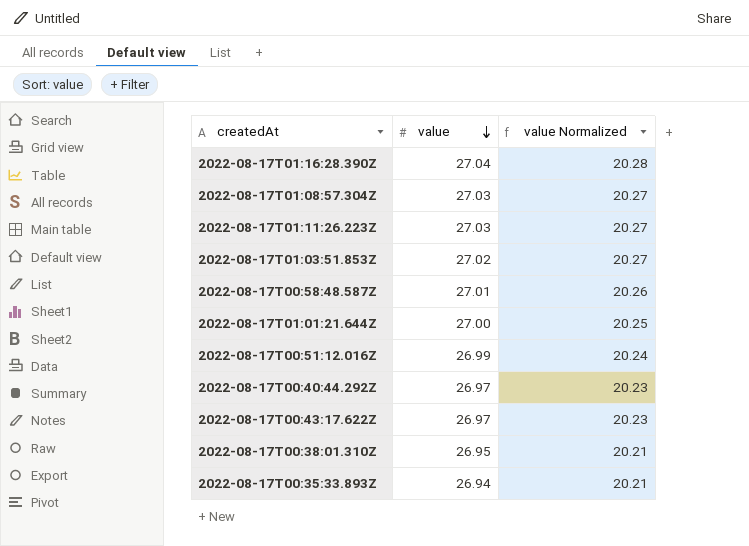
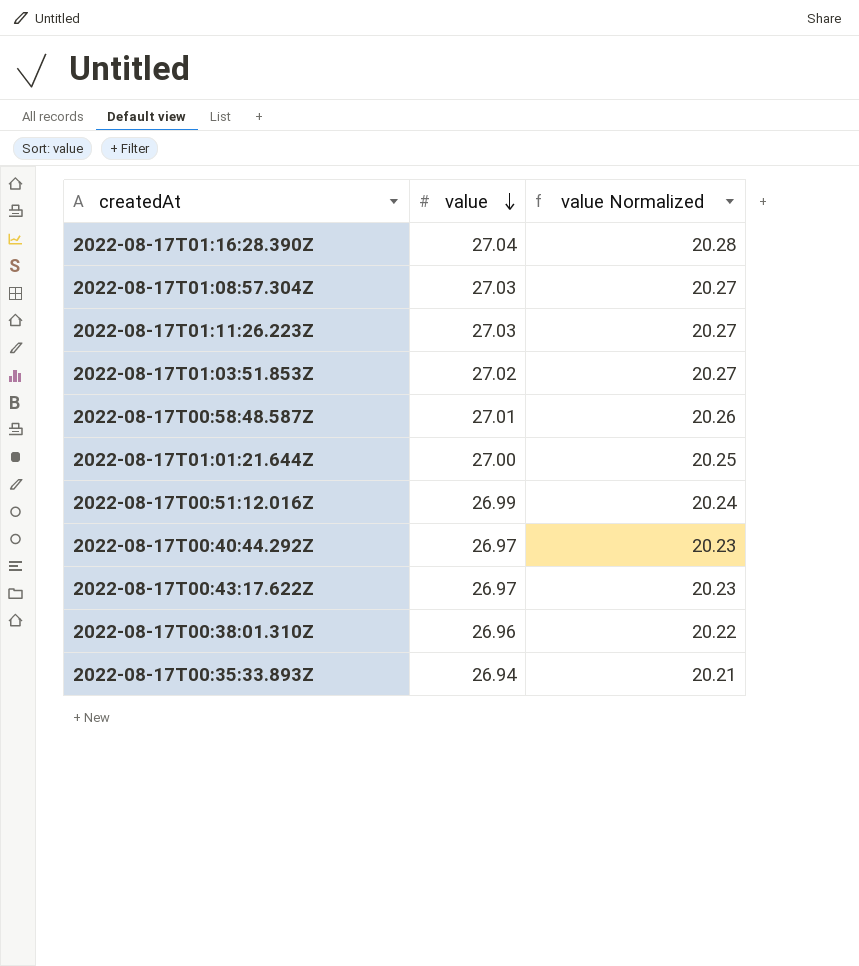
2022-08-17T00:38:01.310Z | value: 26.95 -> 26.96
2022-08-17T00:38:01.310Z | value Normalized: 20.21 -> 20.22

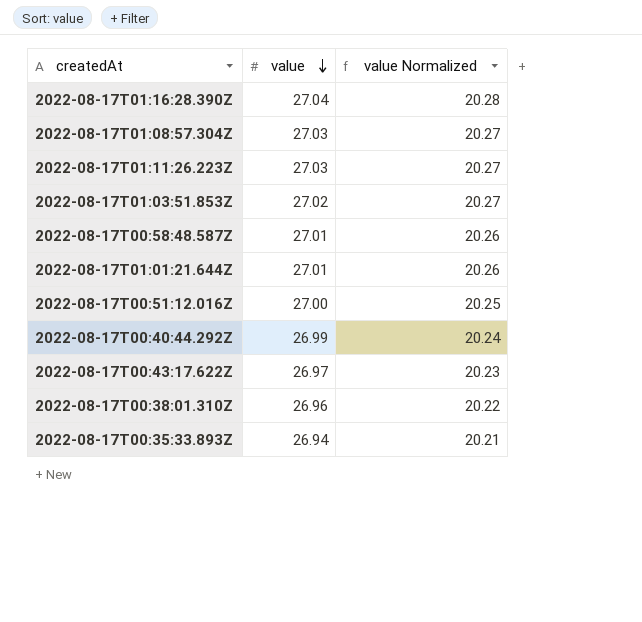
2022-08-17T01:01:21.644Z | value: 27.00 -> 27.01
2022-08-17T01:01:21.644Z | value Normalized: 20.25 -> 20.26
2022-08-17T00:51:12.016Z | value: 26.99 -> 27.00
2022-08-17T00:51:12.016Z | value Normalized: 20.24 -> 20.25
2022-08-17T00:40:44.292Z | value: 26.97 -> 26.99
2022-08-17T00:40:44.292Z | value Normalized: 20.23 -> 20.24

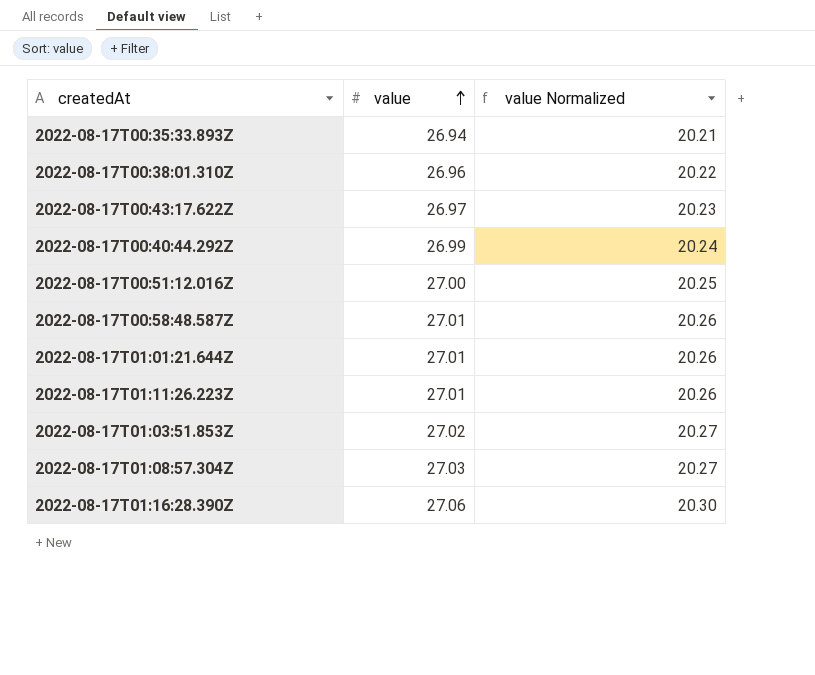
row order: value descending -> value ascending
2022-08-17T01:11:26.223Z | value: 27.03 -> 27.01
2022-08-17T01:11:26.223Z | value Normalized: 20.27 -> 20.26
2022-08-17T01:16:28.390Z | value: 27.04 -> 27.06
2022-08-17T01:16:28.390Z | value Normalized: 20.28 -> 20.30

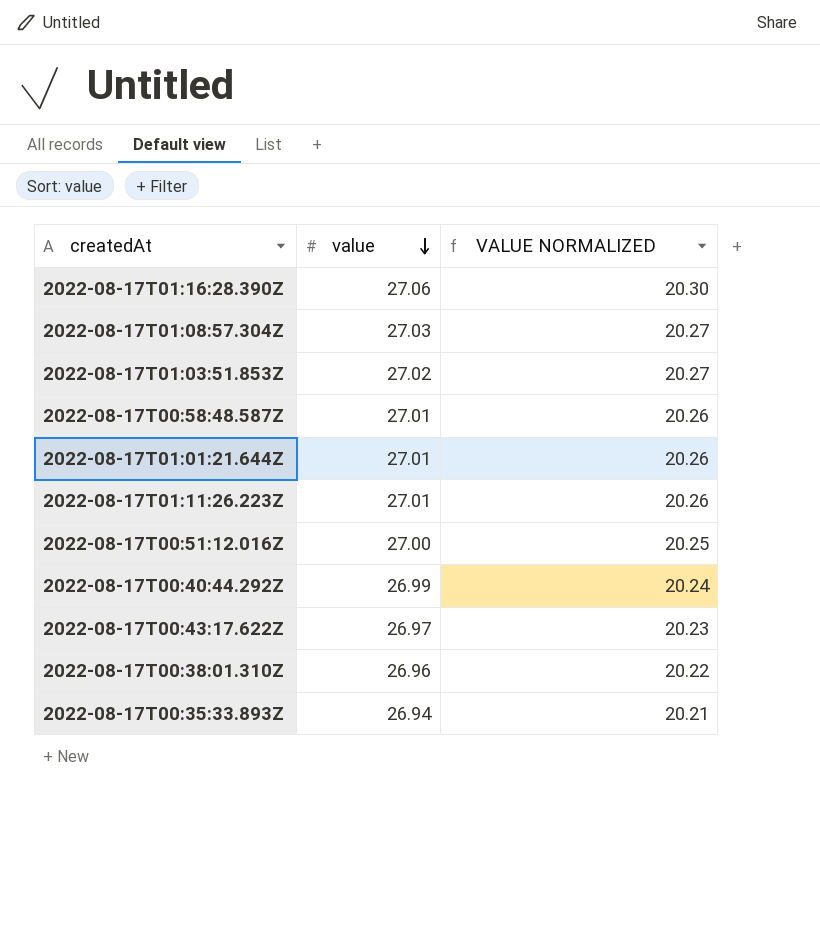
row order: value ascending -> value descending
column name: value Normalized -> VALUE NORMALIZED

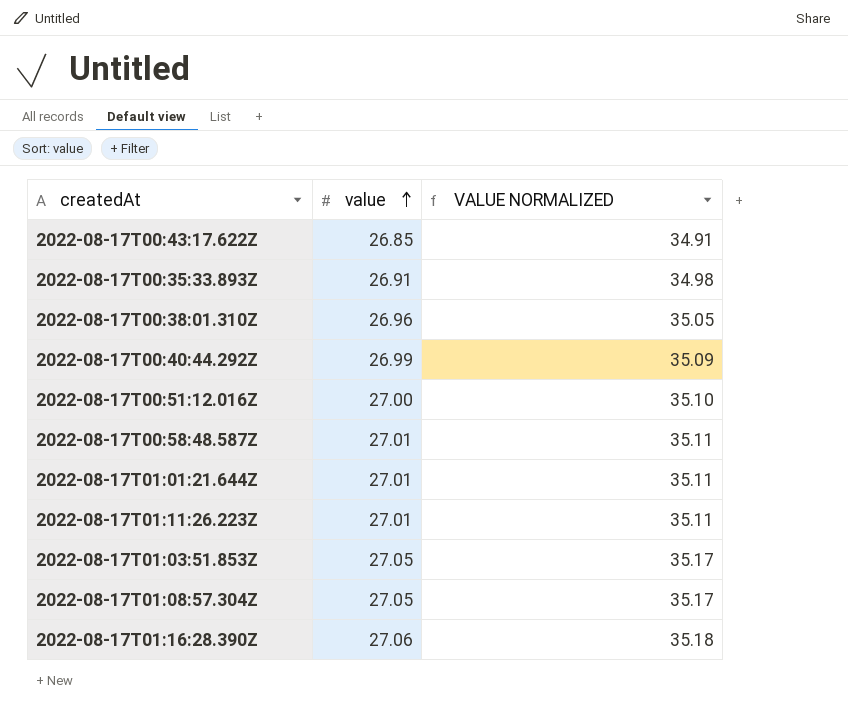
row order: value descending -> value ascending
column VALUE NORMALIZED | formula: [value] * 0.75 -> [value] * 1.3
2022-08-17T00:43:17.622Z | value: 26.97 -> 26.85
2022-08-17T00:35:33.893Z | value: 26.94 -> 26.91
2022-08-17T01:03:51.853Z | value: 27.02 -> 27.05
2022-08-17T01:08:57.304Z | value: 27.03 -> 27.05

